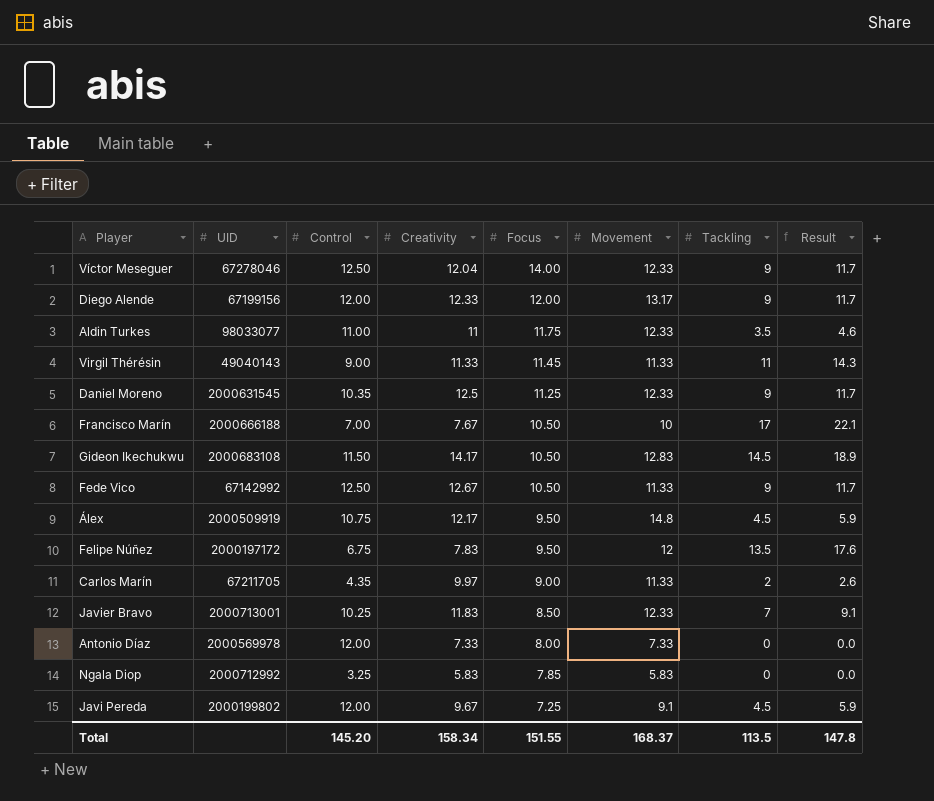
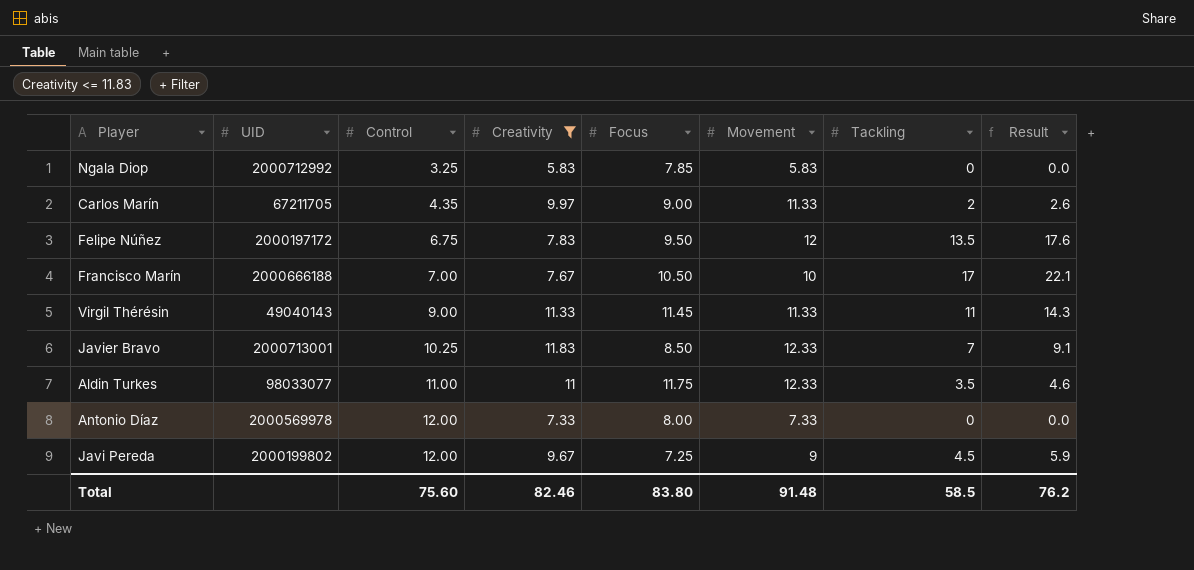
filter: none -> Creativity <= 11.83
row order: Focus descending -> Control ascending
Javi Pereda | Movement: 9.1 -> 9
Total | Control: 145.20 -> 75.60
Total | Creativity: 158.34 -> 82.46
Total | Focus: 151.55 -> 83.80
Total | Movement: 168.37 -> 91.48
Total | Tackling: 113.5 -> 58.5
Total | Result: 147.8 -> 76.2

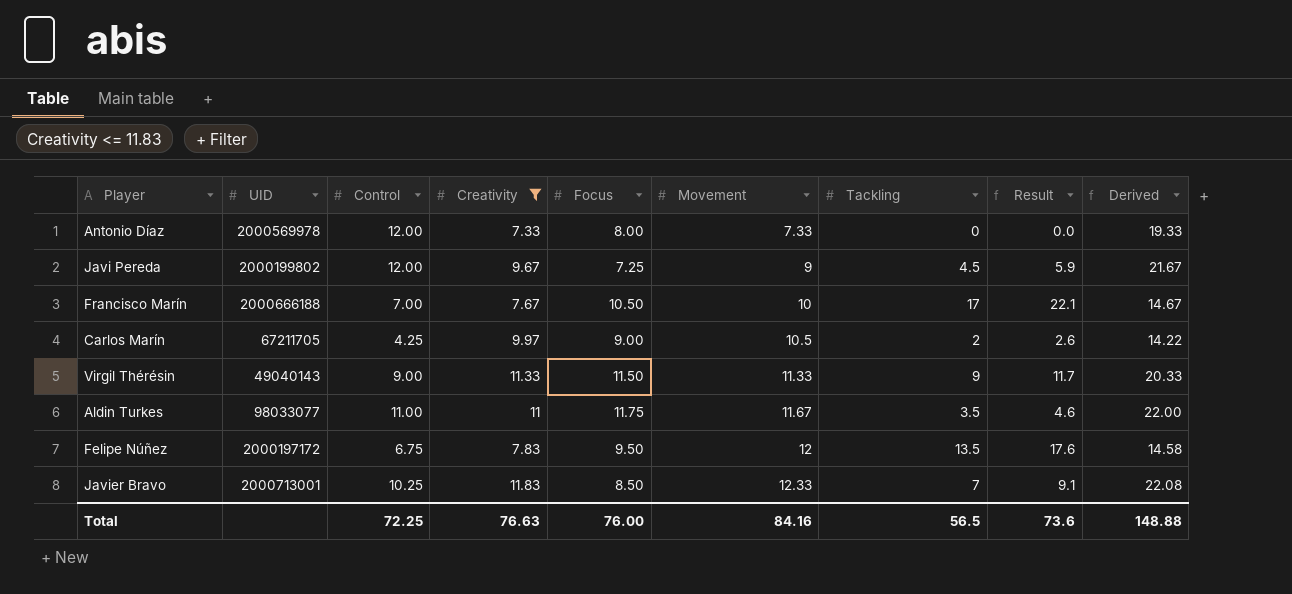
row order: Control ascending -> Movement ascending
column Derived | formula: none -> [Control] + [Creativity]
row Ngala Diop: 2000712992 | 3.25 | 5.83 | 7.85 | 5.83 | 0 | 0.0 -> none
Carlos Marín | Control: 4.35 -> 4.25
Carlos Marín | Movement: 11.33 -> 10.5
Virgil Thérésin | Focus: 11.45 -> 11.50
Virgil Thérésin | Tackling: 11 -> 9
Virgil Thérésin | Result: 14.3 -> 11.7
Aldin Turkes | Movement: 12.33 -> 11.67
Total | Control: 75.60 -> 72.25
Total | Creativity: 82.46 -> 76.63
Total | Focus: 83.80 -> 76.00
Total | Movement: 91.48 -> 84.16
Total | Tackling: 58.5 -> 56.5
Total | Result: 76.2 -> 73.6

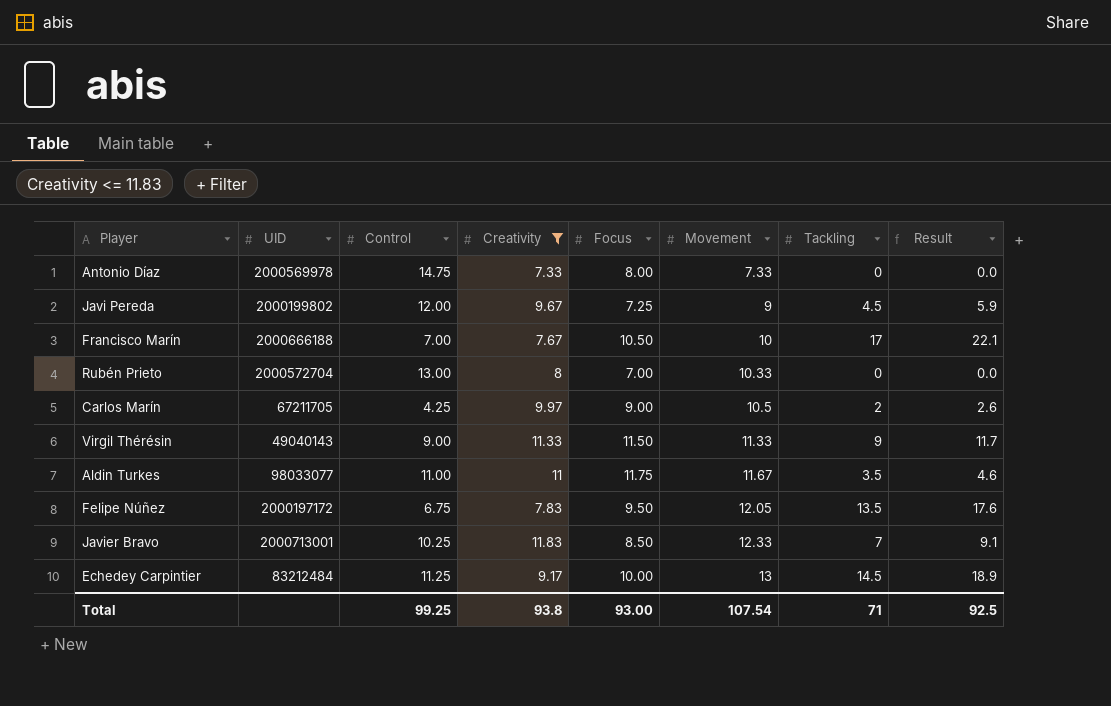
column Derived | formula: [Control] + [Creativity] -> none
Antonio Díaz | Control: 12.00 -> 14.75
row Rubén Prieto: none -> 2000572704 | 13.00 | 8 | 7.00 | 10.33 | 0 | 0.0
Felipe Núñez | Movement: 12 -> 12.05
row Echedey Carpintier: none -> 83212484 | 11.25 | 9.17 | 10.00 | 13 | 14.5 | 18.9
Total | Control: 72.25 -> 99.25
Total | Creativity: 76.63 -> 93.8
Total | Focus: 76.00 -> 93.00
Total | Movement: 84.16 -> 107.54
Total | Tackling: 56.5 -> 71
Total | Result: 73.6 -> 92.5

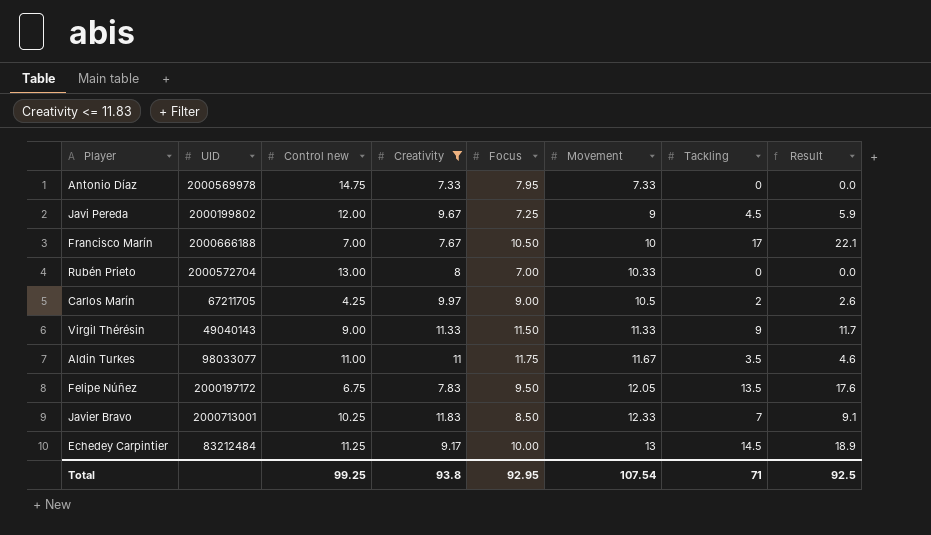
column name: Control -> Control new
Antonio Díaz | Focus: 8.00 -> 7.95
Total | Focus: 93.00 -> 92.95

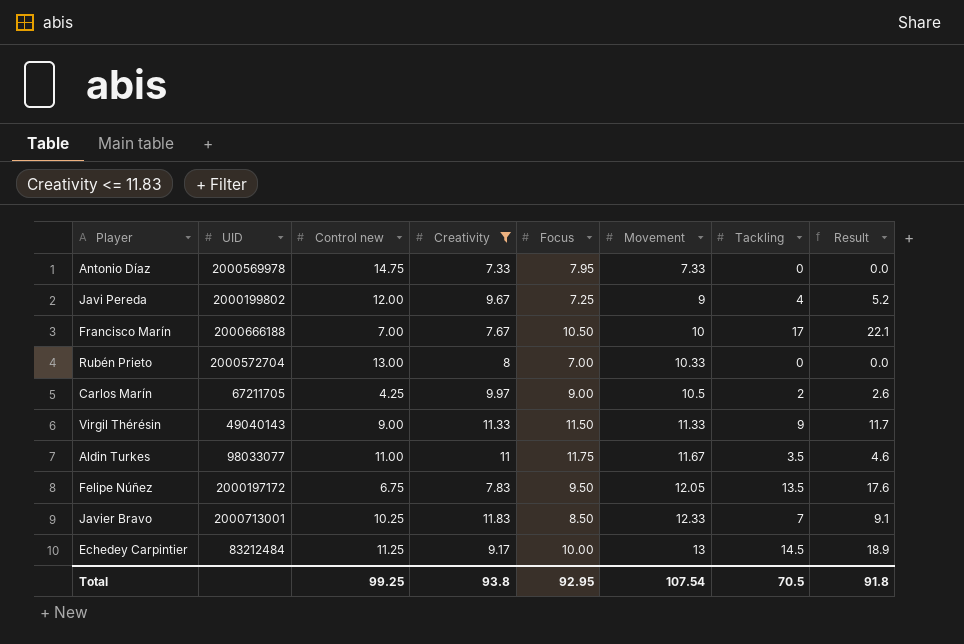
Javi Pereda | Tackling: 4.5 -> 4
Javi Pereda | Result: 5.9 -> 5.2
Total | Tackling: 71 -> 70.5
Total | Result: 92.5 -> 91.8

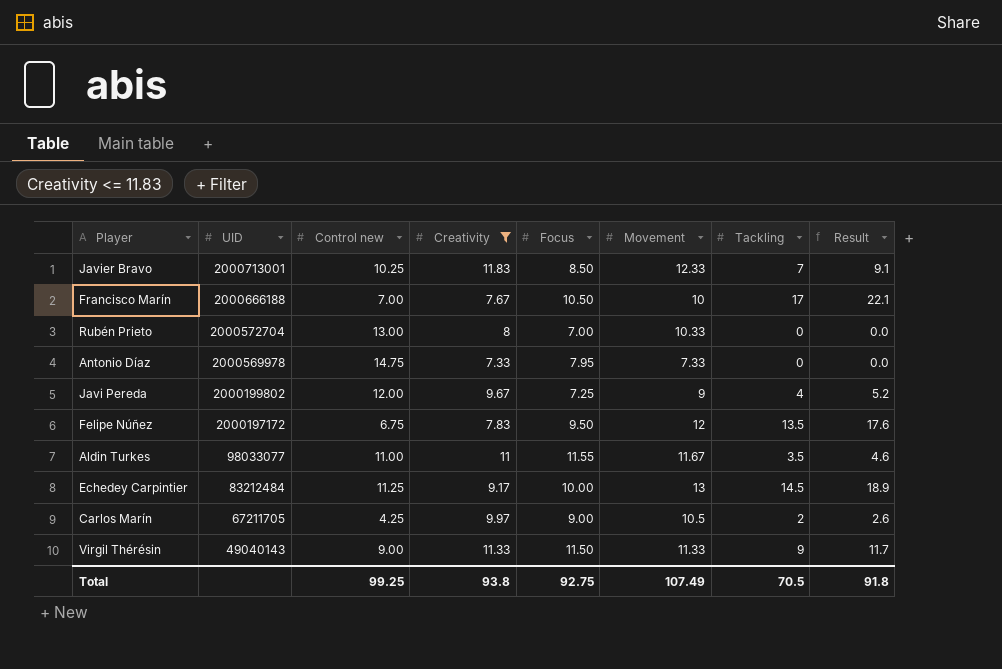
row order: Movement ascending -> UID descending
Felipe Núñez | Movement: 12.05 -> 12
Aldin Turkes | Focus: 11.75 -> 11.55
Total | Focus: 92.95 -> 92.75
Total | Movement: 107.54 -> 107.49

